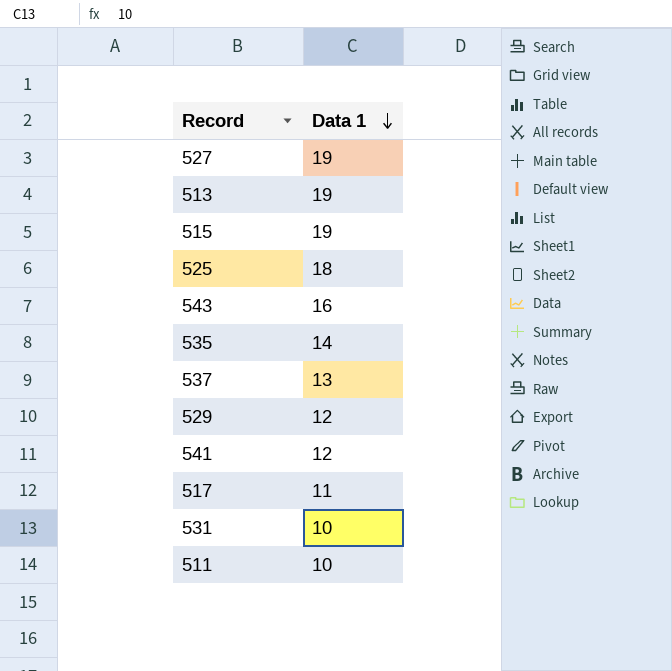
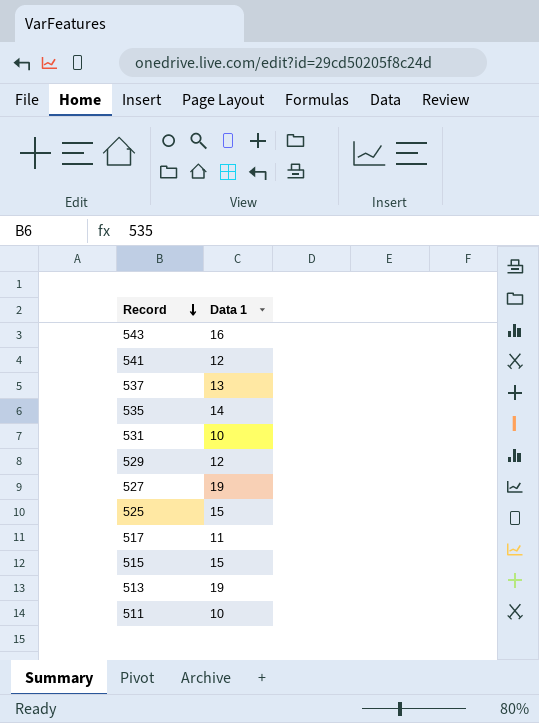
row order: Data 1 descending -> Record descending
525 | Data 1: 18 -> 15
515 | Data 1: 19 -> 15

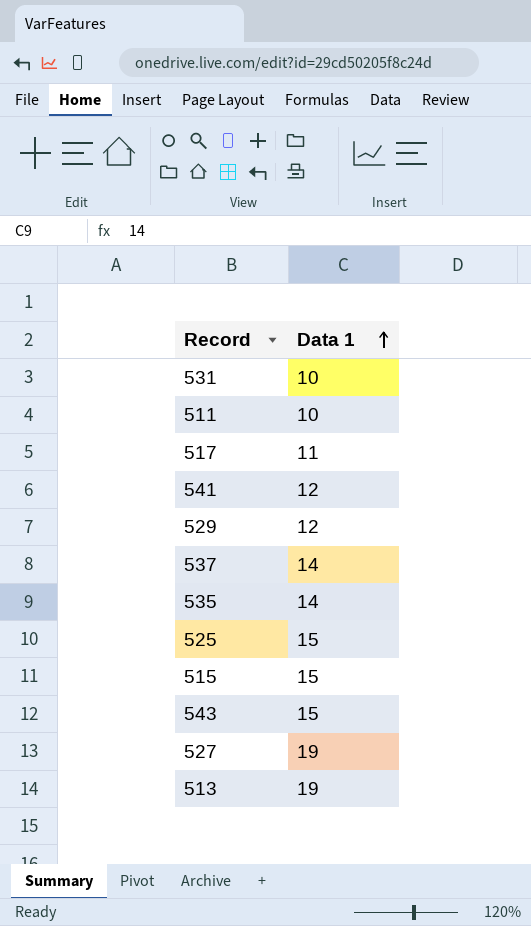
row order: Record descending -> Data 1 ascending
537 | Data 1: 13 -> 14
543 | Data 1: 16 -> 15

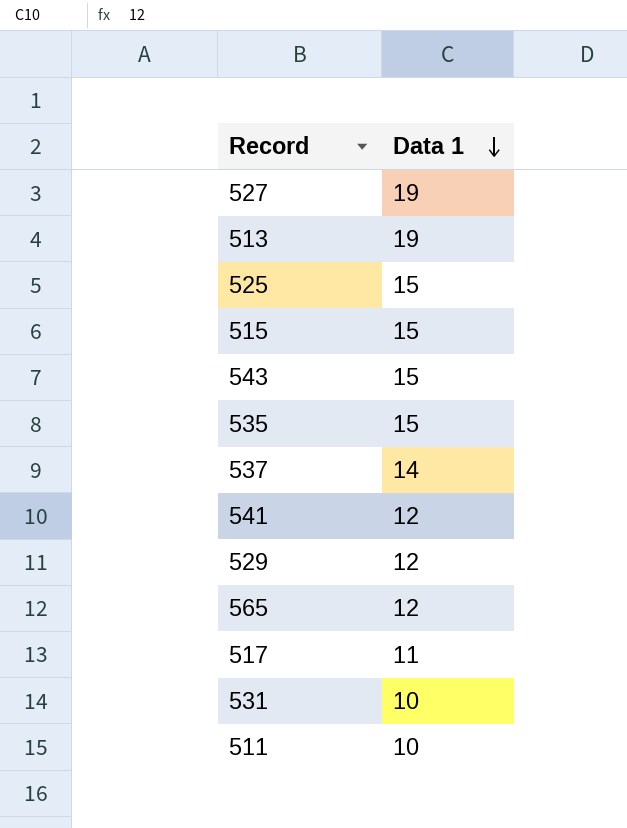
row order: Data 1 ascending -> Data 1 descending
535 | Data 1: 14 -> 15
row 565: none -> 12

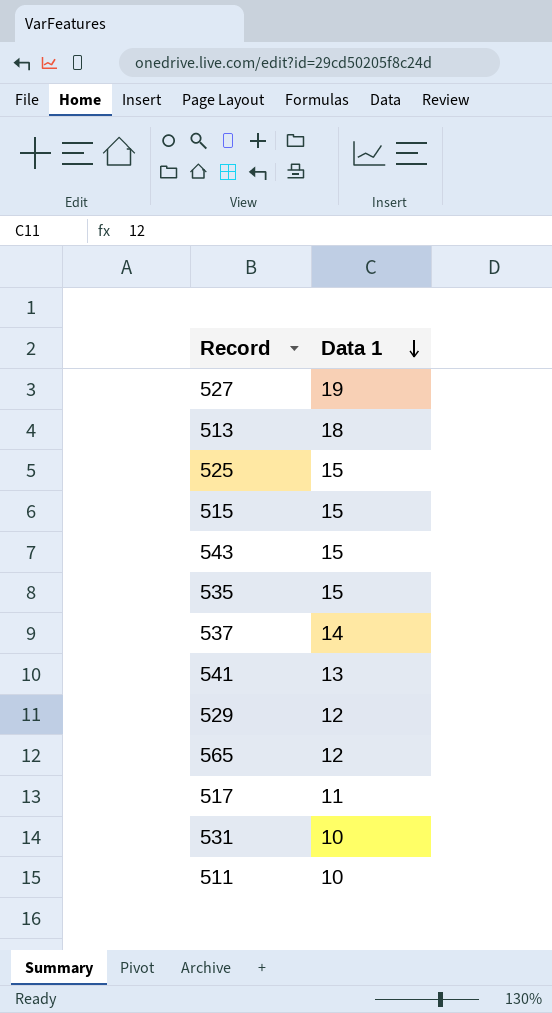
513 | Data 1: 19 -> 18
541 | Data 1: 12 -> 13

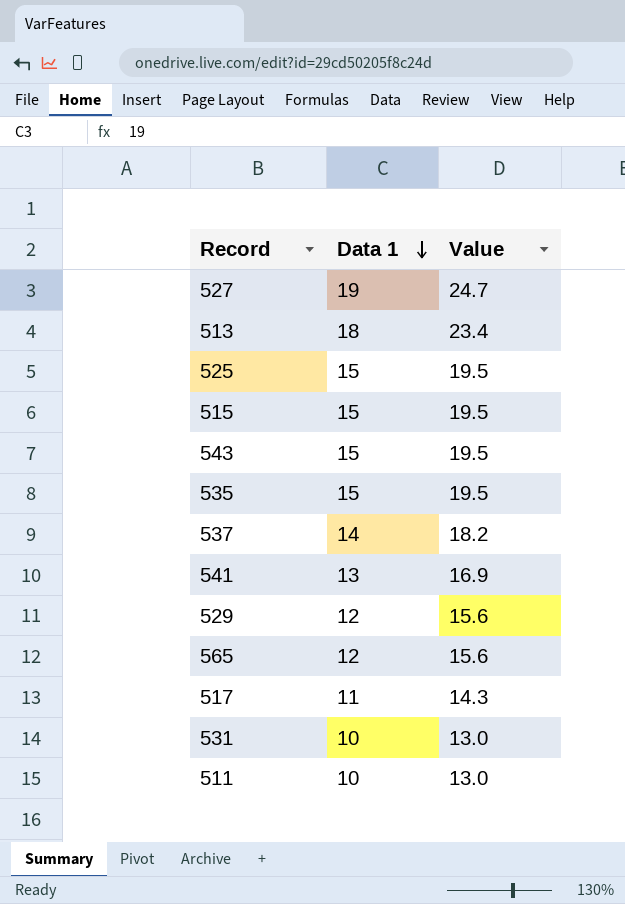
column Value | formula: none -> [Data 1] * 1.3

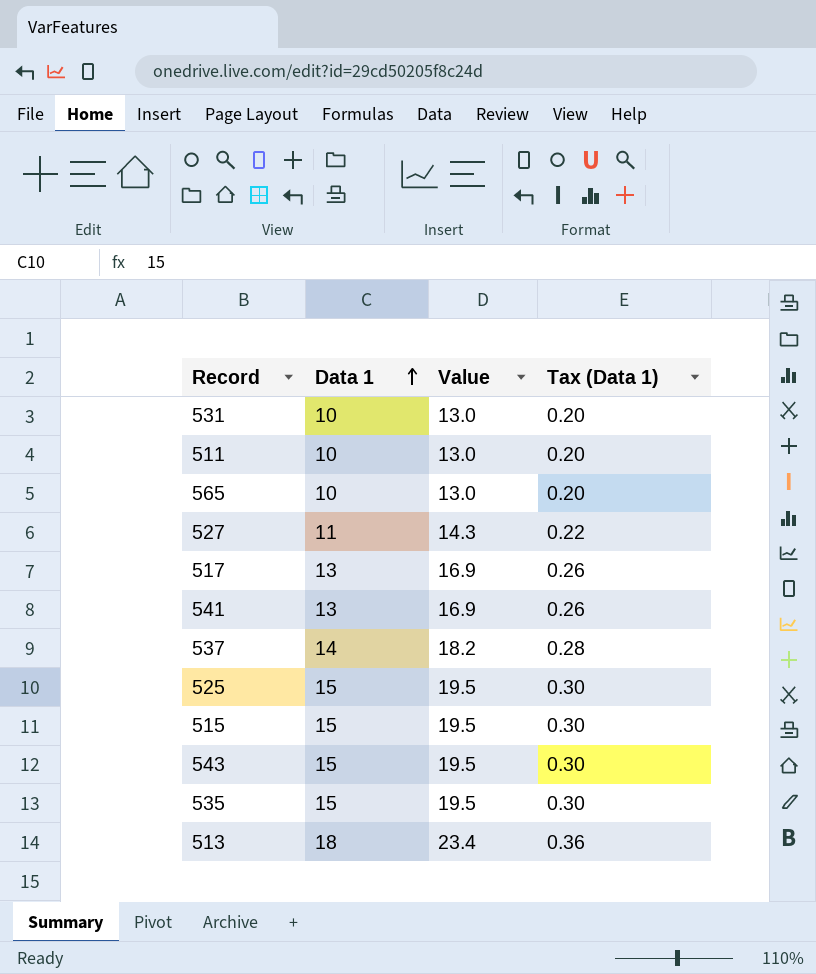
row order: Data 1 descending -> Data 1 ascending
column Tax (Data 1) | formula: none -> [Data 1] * 0.02
row 529: 12 | 15.6 -> none
565 | Data 1: 12 -> 10
565 | Value: 15.6 -> 13.0
527 | Data 1: 19 -> 11
527 | Value: 24.7 -> 14.3
517 | Data 1: 11 -> 13
517 | Value: 14.3 -> 16.9

